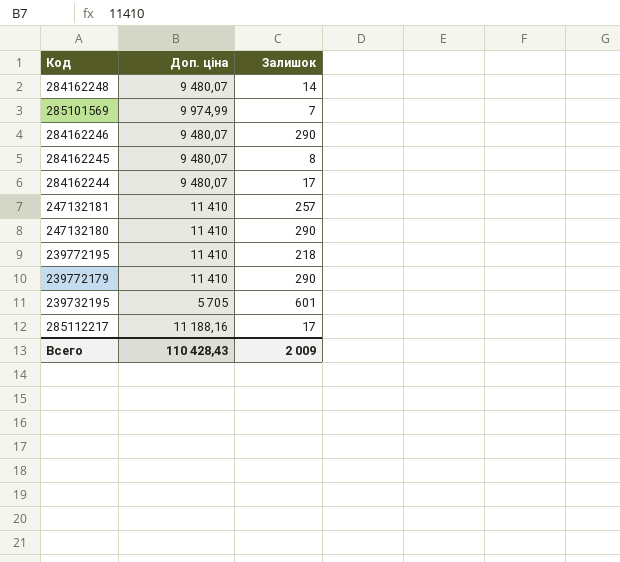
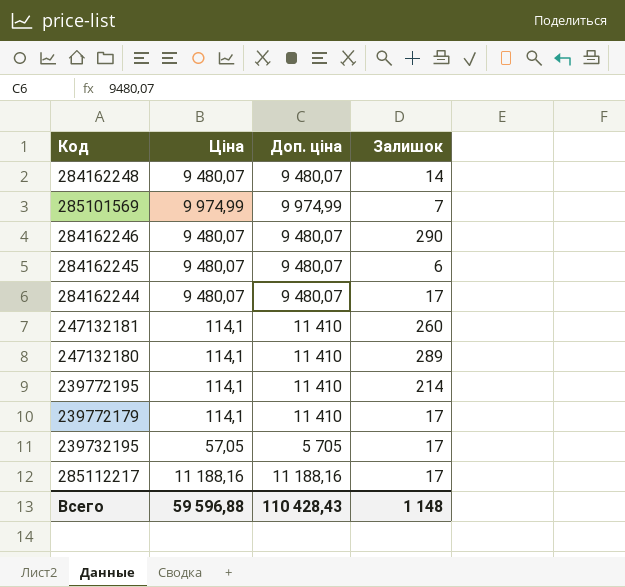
column Ціна | position: none -> 2
284162245 | Залишок: 8 -> 6
247132181 | Залишок: 257 -> 260
247132180 | Залишок: 290 -> 289
239772195 | Залишок: 218 -> 214
239772179 | Залишок: 290 -> 17
239732195 | Залишок: 601 -> 17
Всего | Залишок: 2 009 -> 1 148

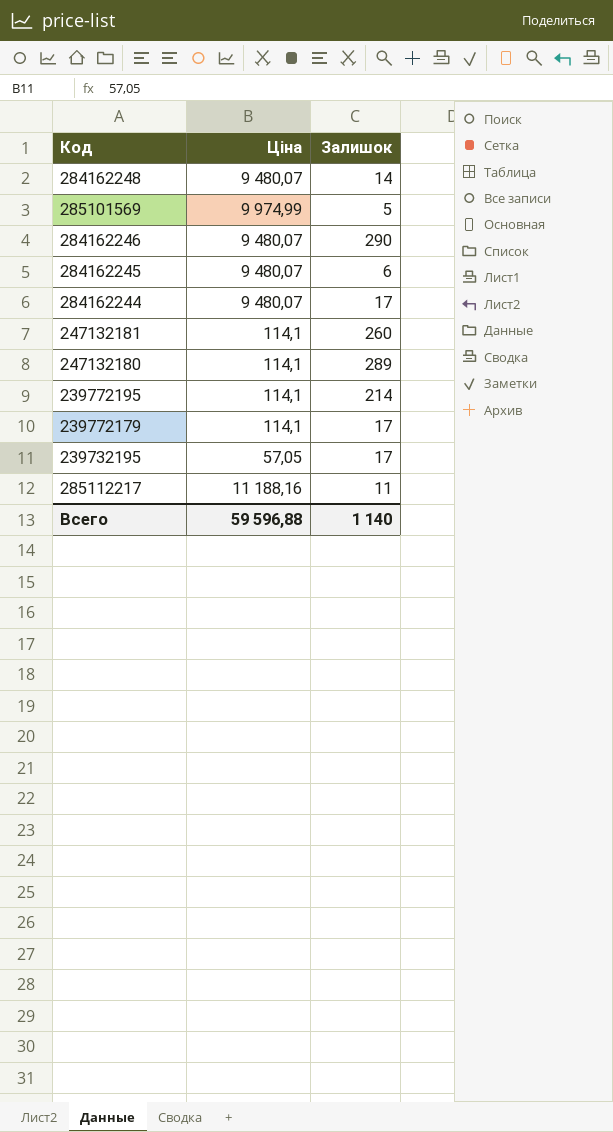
column Доп. ціна | position: 3 -> none
285101569 | Залишок: 7 -> 5
285112217 | Залишок: 17 -> 11
Всего | Залишок: 1 148 -> 1 140

